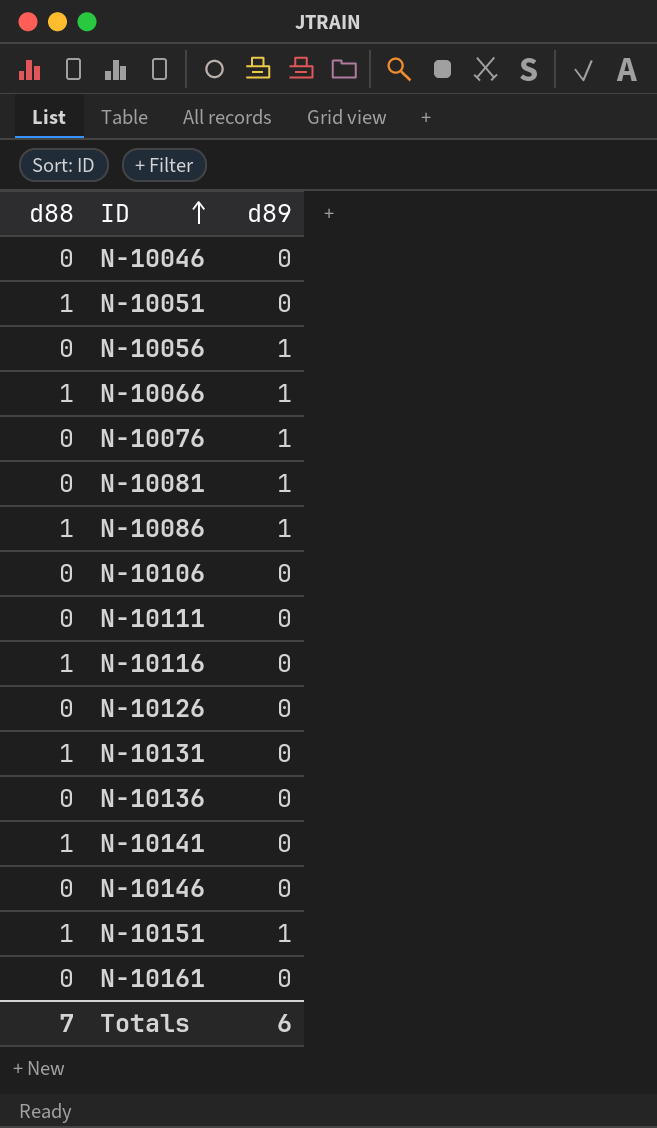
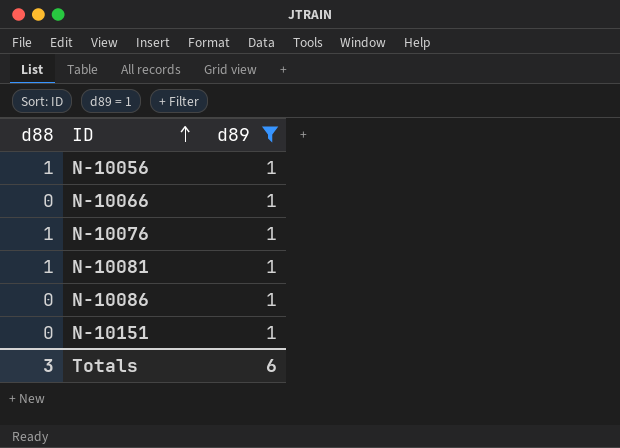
filter: none -> d89 = 1
N-10056 | d88: 0 -> 1
N-10066 | d88: 1 -> 0
N-10076 | d88: 0 -> 1
N-10081 | d88: 0 -> 1
N-10086 | d88: 1 -> 0
N-10151 | d88: 1 -> 0
Totals | d88: 7 -> 3

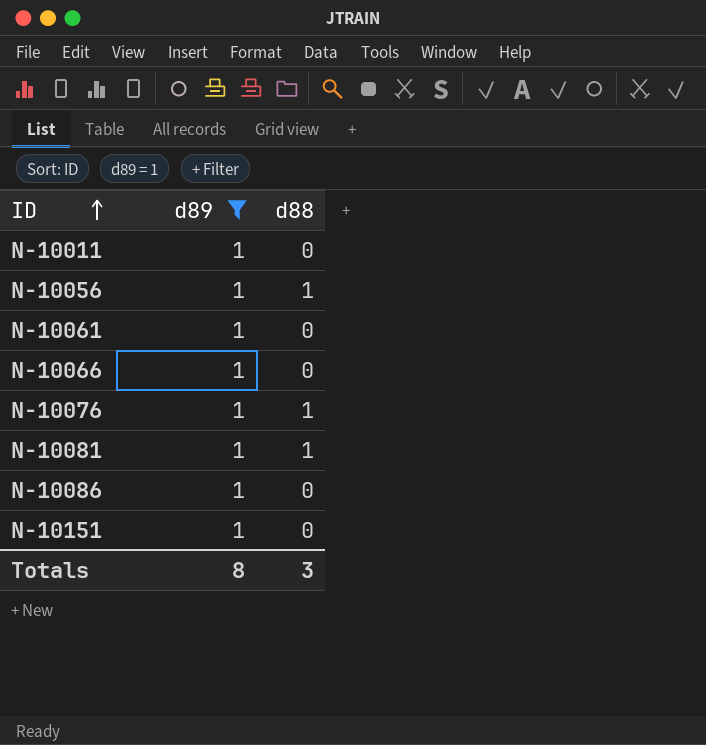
column d88 | position: 1 -> 3
row N-10011: none -> 1 | 0
row N-10061: none -> 1 | 0
Totals | d89: 6 -> 8

